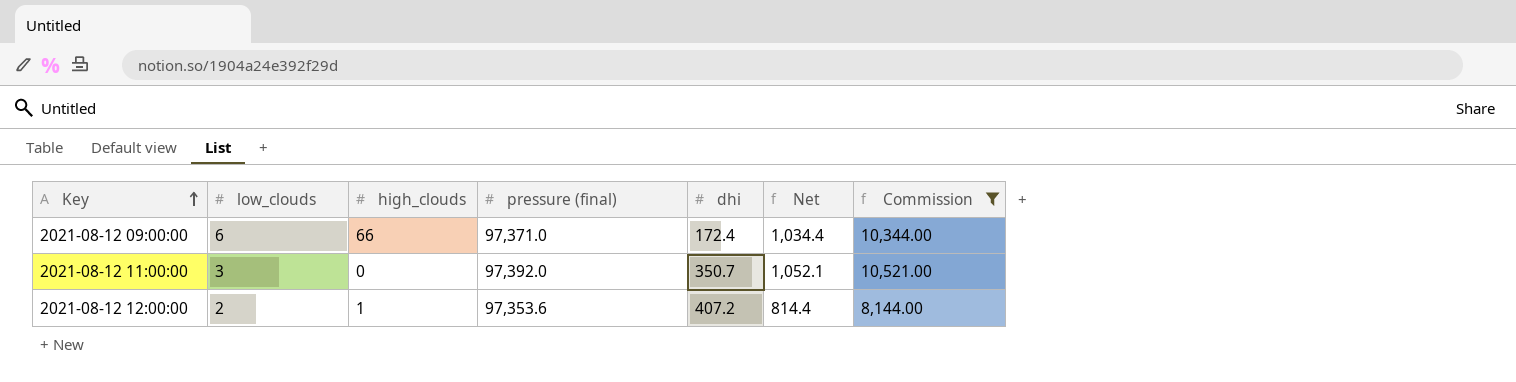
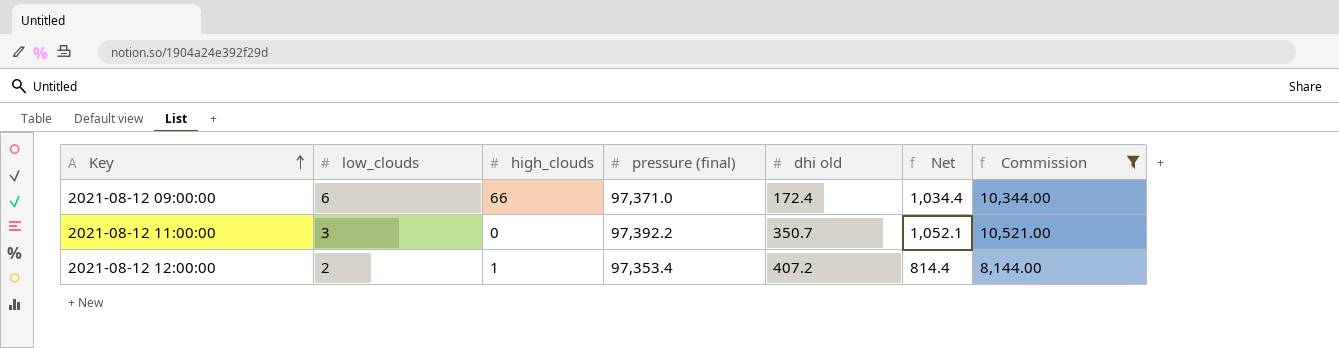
column name: dhi -> dhi old
2021-08-12 11:00:00 | pressure (final): 97,392.0 -> 97,392.2
2021-08-12 12:00:00 | pressure (final): 97,353.6 -> 97,353.4

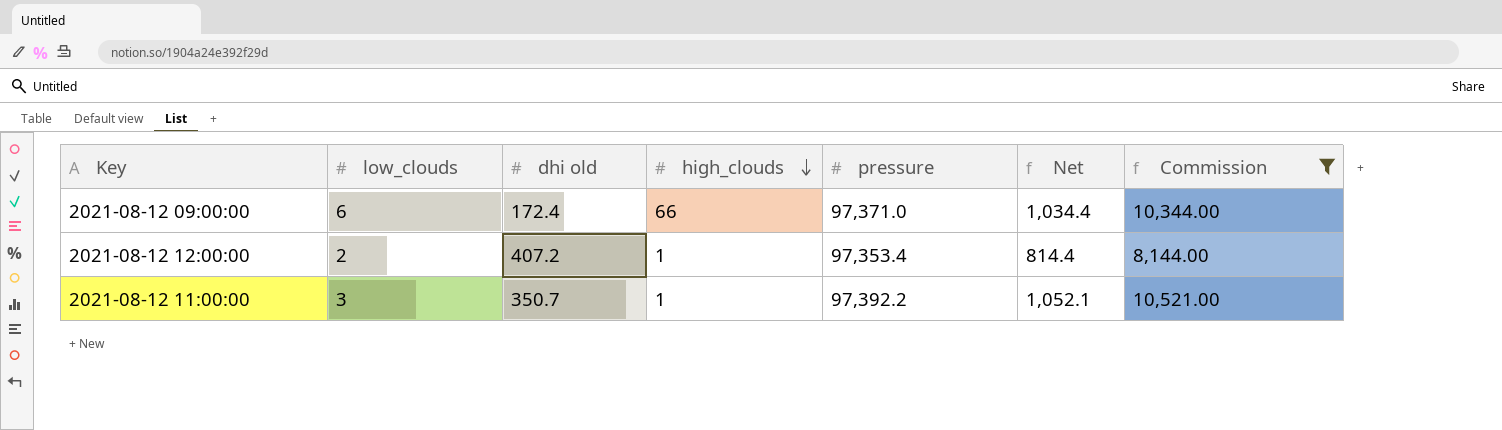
row order: Key ascending -> high_clouds descending
column dhi old | position: 5 -> 3
column name: pressure (final) -> pressure
2021-08-12 11:00:00 | high_clouds: 0 -> 1

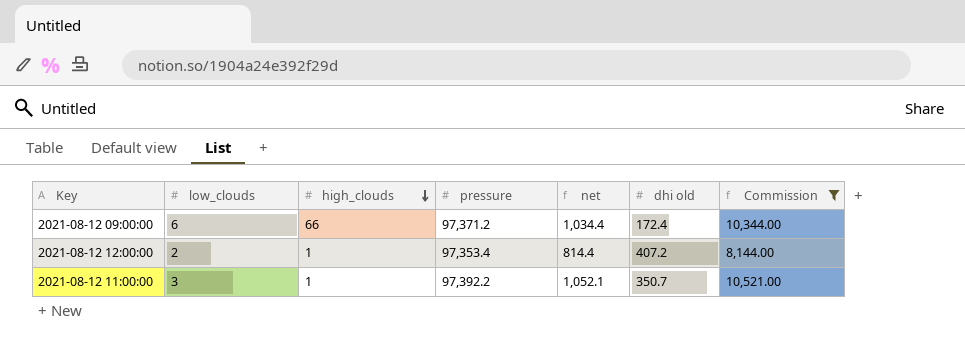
column name: Net -> net
column dhi old | position: 3 -> 6
2021-08-12 09:00:00 | pressure: 97,371.0 -> 97,371.2

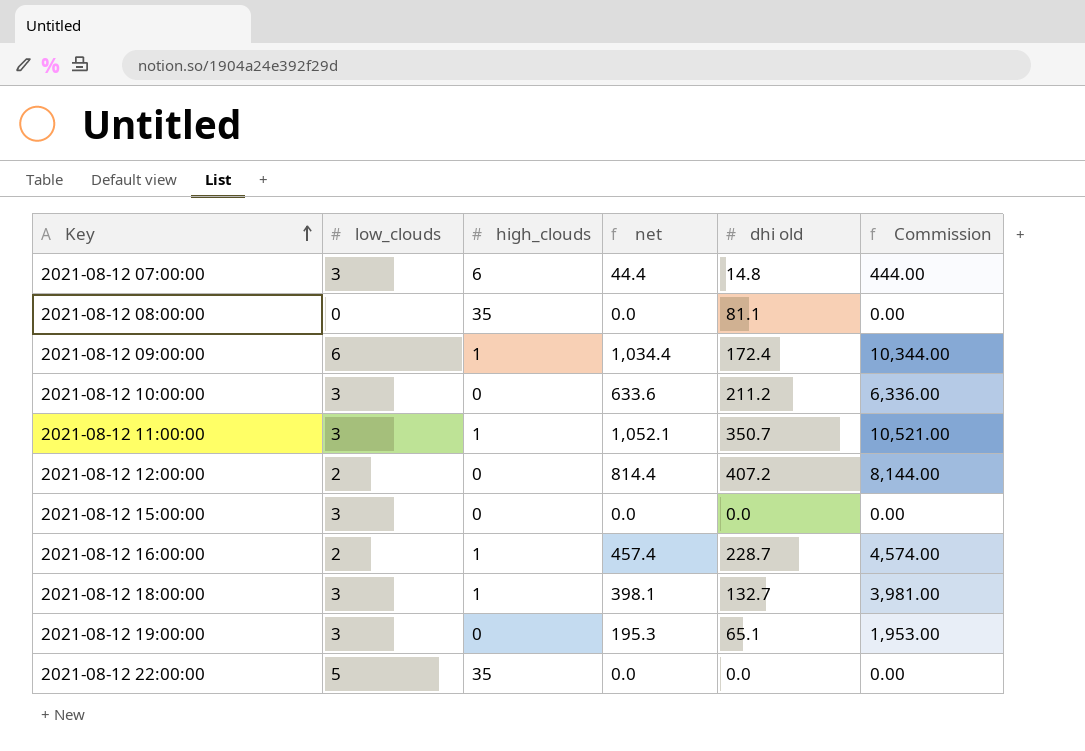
filter: Commission >= 8,144.00 -> none
row order: high_clouds descending -> Key ascending
column pressure | position: 4 -> none
2021-08-12 09:00:00 | high_clouds: 66 -> 1
2021-08-12 12:00:00 | high_clouds: 1 -> 0

